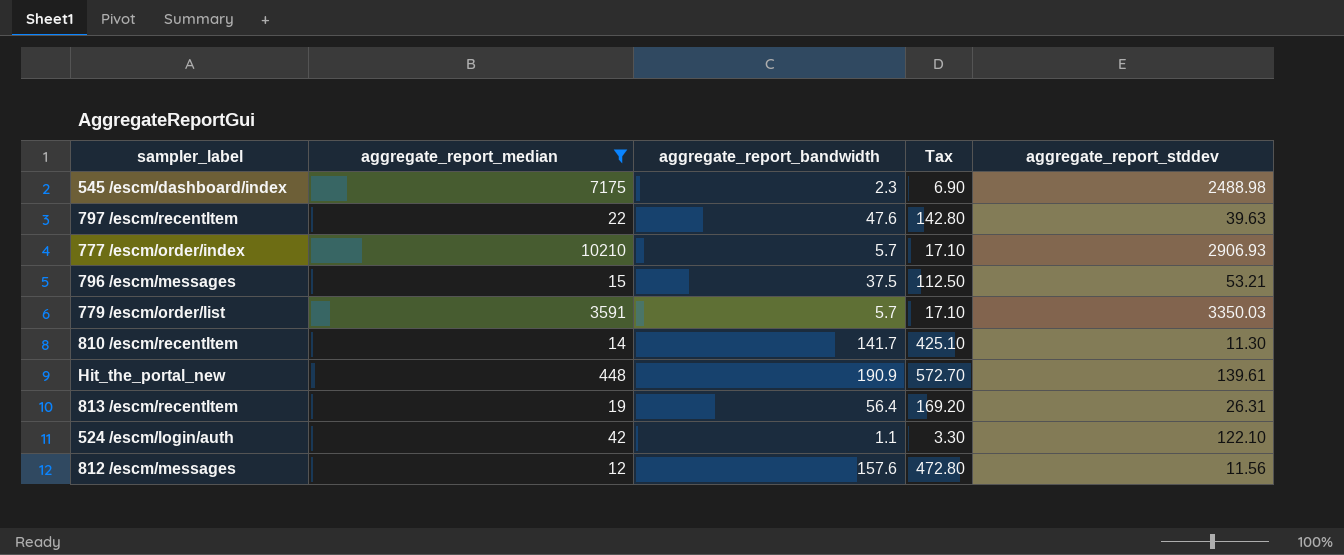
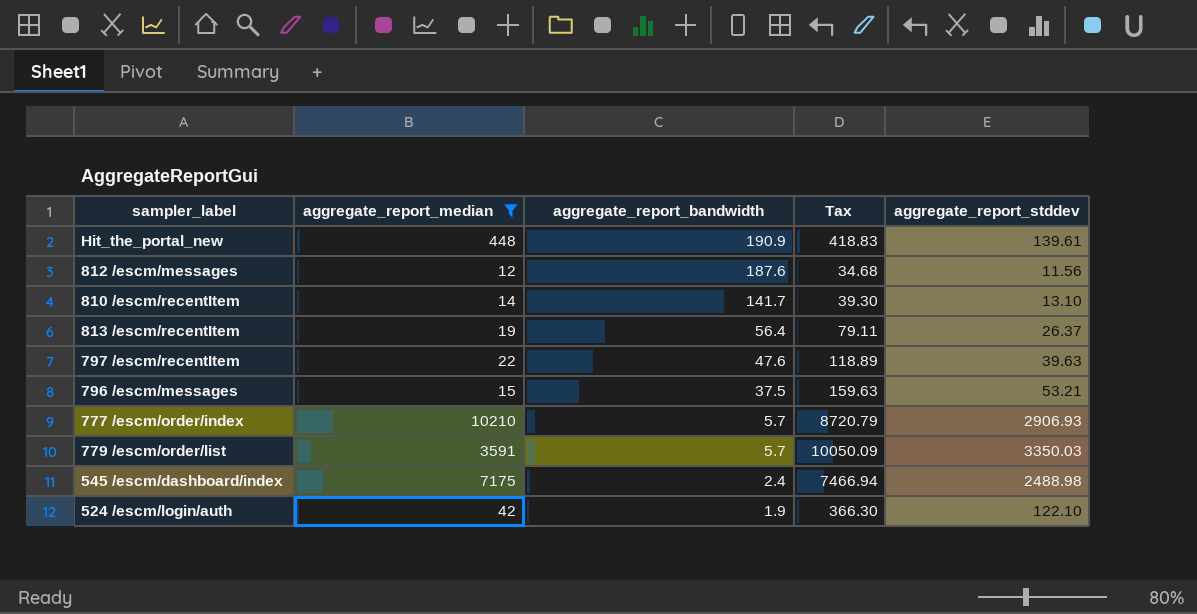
row order: none -> aggregate_report_bandwidth descending
column Tax | formula: [aggregate_report_bandwidth] * 3 -> [aggregate_report_stddev] * 3
812 /escm/messages | aggregate_report_bandwidth: 157.6 -> 187.6
810 /escm/recentItem | aggregate_report_stddev: 11.30 -> 13.10
813 /escm/recentItem | aggregate_report_stddev: 26.31 -> 26.37
545 /escm/dashboard/index | aggregate_report_bandwidth: 2.3 -> 2.4
524 /escm/login/auth | aggregate_report_bandwidth: 1.1 -> 1.9

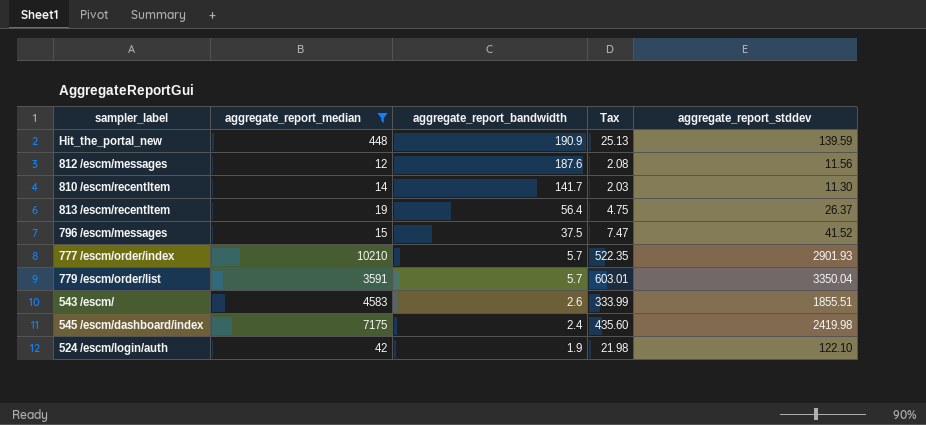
column Tax | formula: [aggregate_report_stddev] * 3 -> [aggregate_report_stddev] * 0.18
row 797 /escm/recentItem: 22 | 47.6 | 118.89 | 39.63 -> none
Hit_the_portal_new | aggregate_report_stddev: 139.61 -> 139.59
810 /escm/recentItem | aggregate_report_stddev: 13.10 -> 11.30
796 /escm/messages | aggregate_report_stddev: 53.21 -> 41.52
777 /escm/order/index | aggregate_report_stddev: 2906.93 -> 2901.93
779 /escm/order/list | aggregate_report_stddev: 3350.03 -> 3350.04
row 543 /escm/: none -> 4583 | 2.6 | 333.99 | 1855.51
545 /escm/dashboard/index | aggregate_report_stddev: 2488.98 -> 2419.98

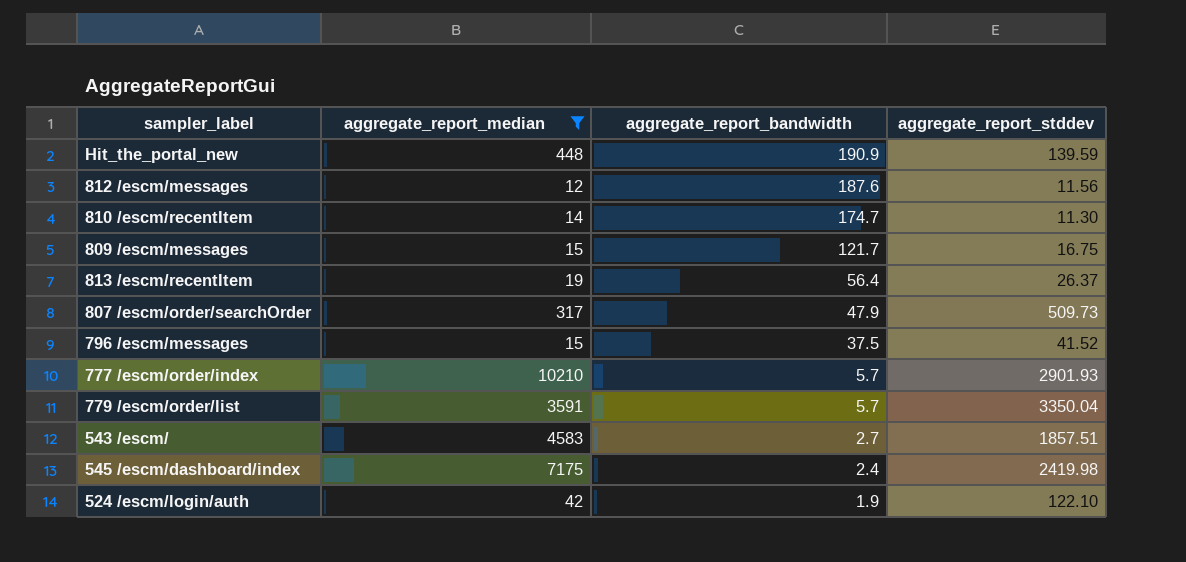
column Tax | formula: [aggregate_report_stddev] * 0.18 -> none
810 /escm/recentItem | aggregate_report_bandwidth: 141.7 -> 174.7
row 809 /escm/messages: none -> 15 | 121.7 | 16.75
row 807 /escm/order/searchOrder: none -> 317 | 47.9 | 509.73
543 /escm/ | aggregate_report_bandwidth: 2.6 -> 2.7
543 /escm/ | aggregate_report_stddev: 1855.51 -> 1857.51

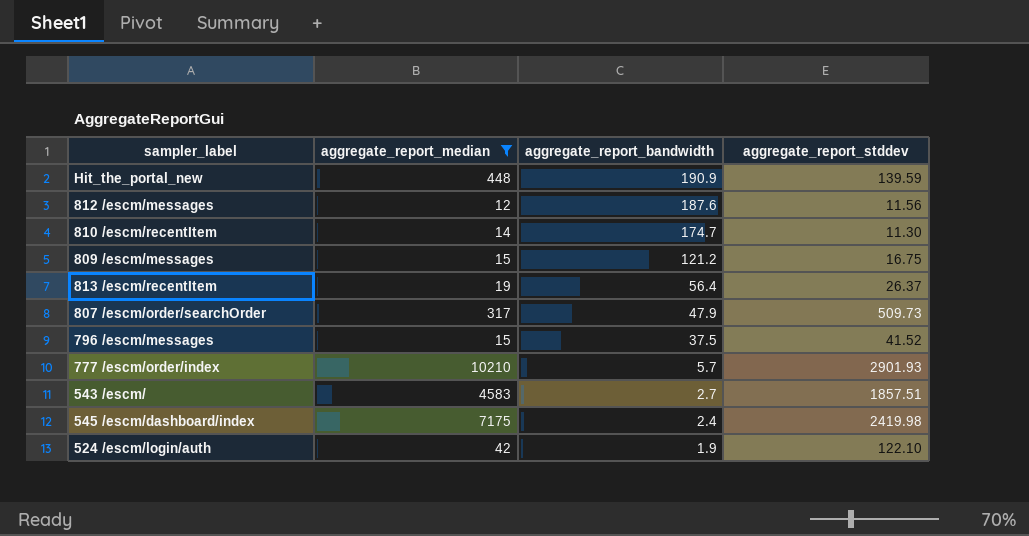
row 779 /escm/order/list: 3591 | 5.7 | 3350.04 -> none
809 /escm/messages | aggregate_report_bandwidth: 121.7 -> 121.2

